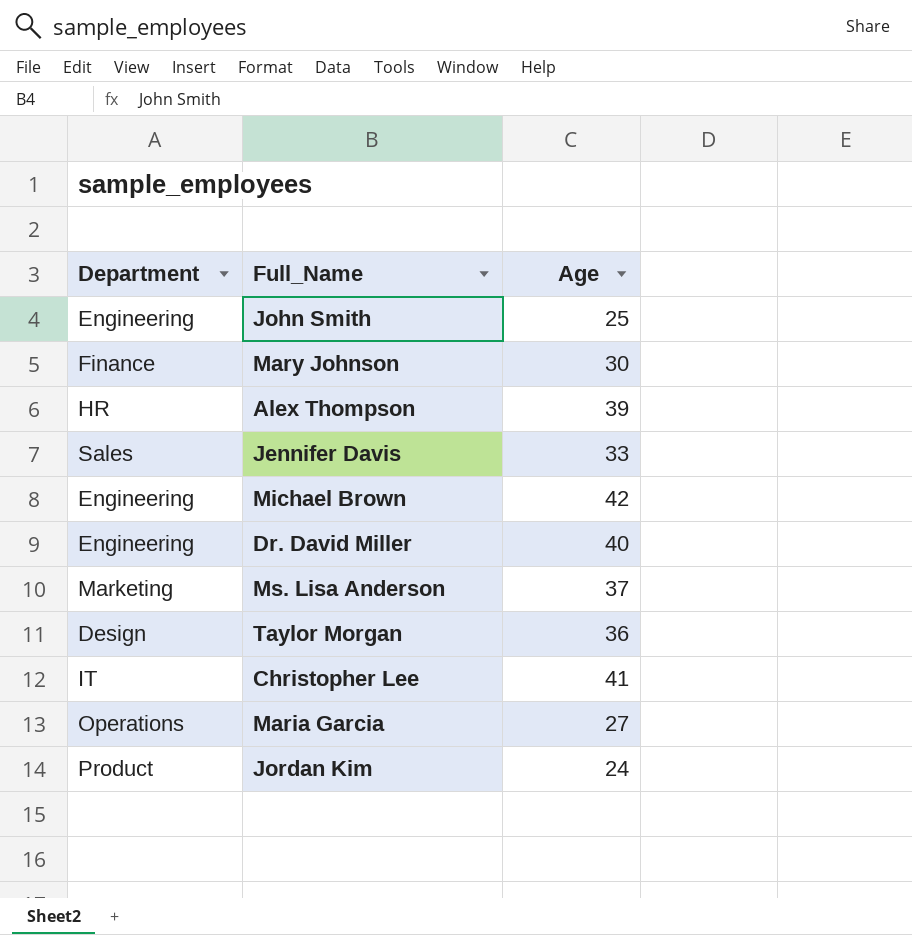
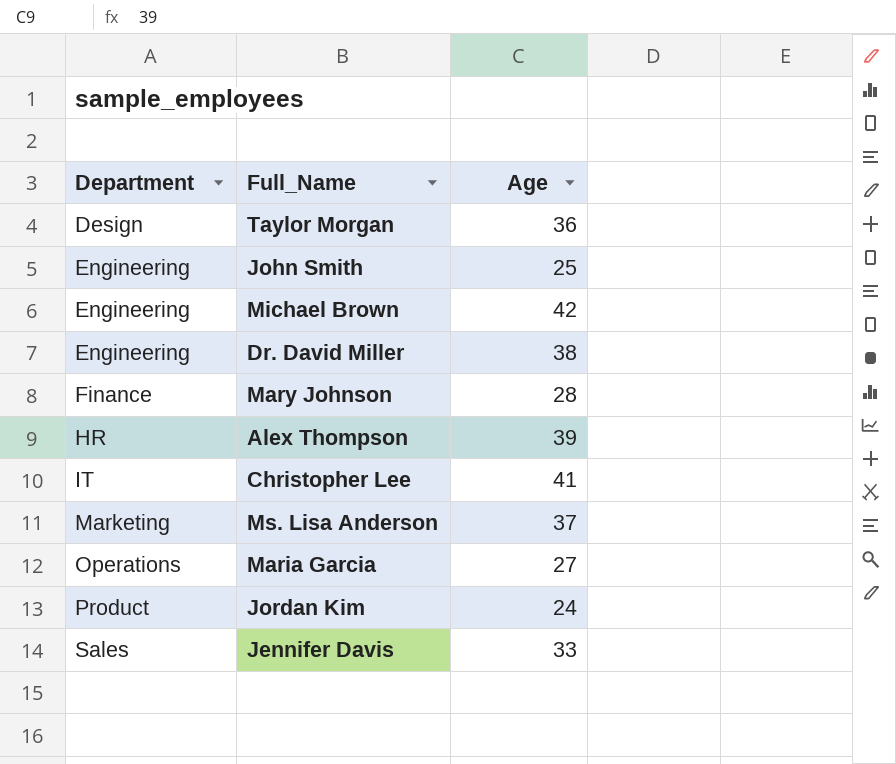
row order: none -> Department ascending
Dr. David Miller | Age: 40 -> 38
Mary Johnson | Age: 30 -> 28

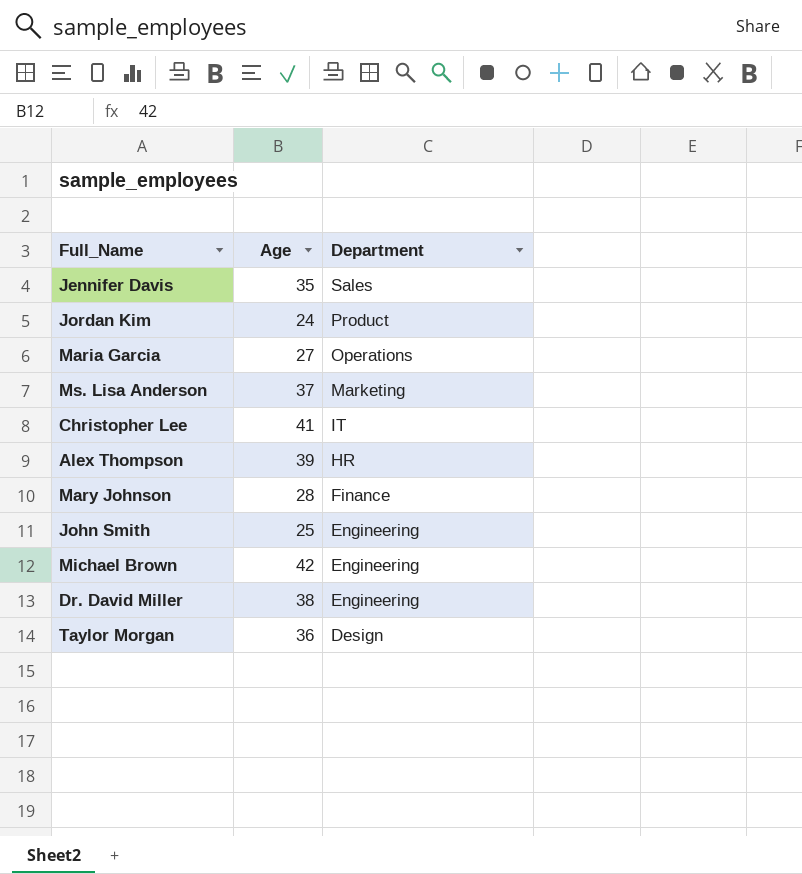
row order: Department ascending -> Department descending
column Department | position: 1 -> 3
Jennifer Davis | Age: 33 -> 35

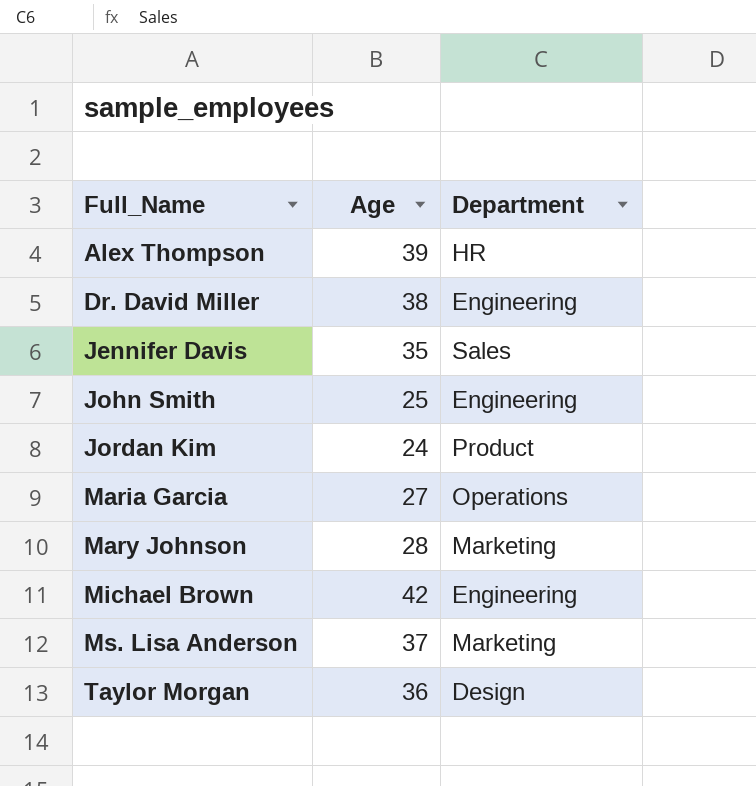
row order: Department descending -> Full_Name ascending
row Christopher Lee: 41 | IT -> none
Mary Johnson | Department: Finance -> Marketing

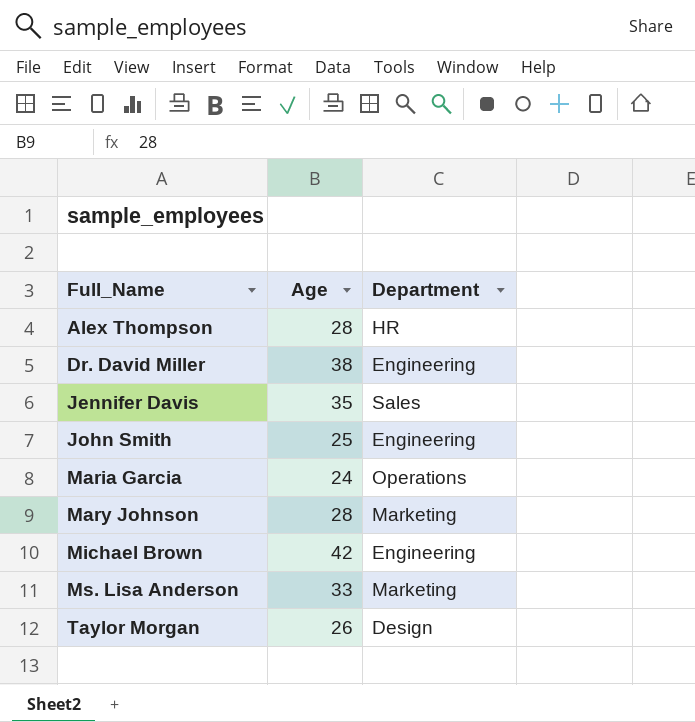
row Jordan Kim: 24 | Product -> none
Alex Thompson | Age: 39 -> 28
Maria Garcia | Age: 27 -> 24
Ms. Lisa Anderson | Age: 37 -> 33
Taylor Morgan | Age: 36 -> 26

